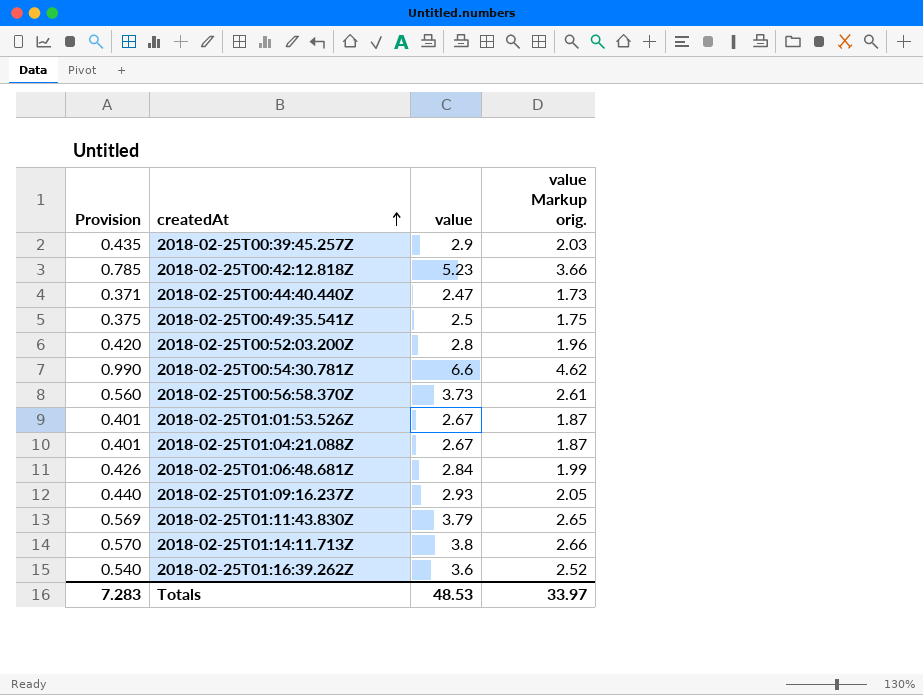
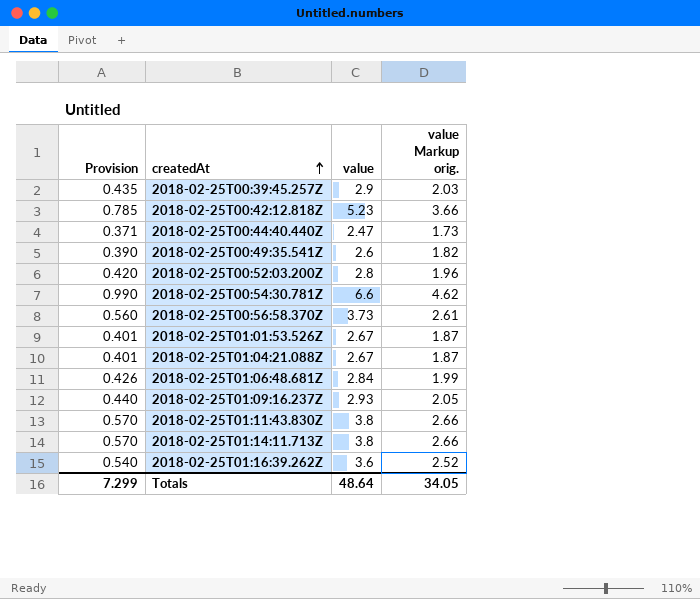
2018-02-25T00:49:35.541Z | Provision: 0.375 -> 0.390
2018-02-25T00:49:35.541Z | value: 2.5 -> 2.6
2018-02-25T00:49:35.541Z | value Markup orig.: 1.75 -> 1.82
2018-02-25T01:11:43.830Z | Provision: 0.569 -> 0.570
2018-02-25T01:11:43.830Z | value: 3.79 -> 3.8
2018-02-25T01:11:43.830Z | value Markup orig.: 2.65 -> 2.66
Totals | Provision: 7.283 -> 7.299
Totals | value: 48.53 -> 48.64
Totals | value Markup orig.: 33.97 -> 34.05

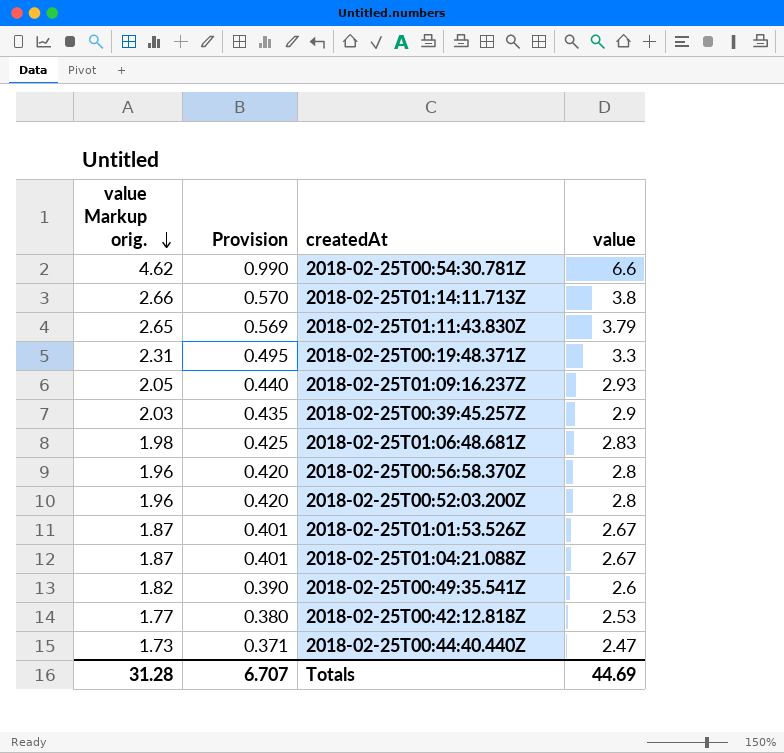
row order: createdAt ascending -> value Markup orig. descending
column value Markup orig. | position: 4 -> 1
row 2018-02-25T01:16:39.262Z: 0.540 | 3.6 | 2.52 -> none
2018-02-25T01:11:43.830Z | value Markup orig.: 2.66 -> 2.65
2018-02-25T01:11:43.830Z | Provision: 0.570 -> 0.569
2018-02-25T01:11:43.830Z | value: 3.8 -> 3.79
row 2018-02-25T00:19:48.371Z: none -> 2.31 | 0.495 | 3.3
2018-02-25T01:06:48.681Z | value Markup orig.: 1.99 -> 1.98
2018-02-25T01:06:48.681Z | Provision: 0.426 -> 0.425
2018-02-25T01:06:48.681Z | value: 2.84 -> 2.83
2018-02-25T00:56:58.370Z | value Markup orig.: 2.61 -> 1.96
2018-02-25T00:56:58.370Z | Provision: 0.560 -> 0.420
2018-02-25T00:56:58.370Z | value: 3.73 -> 2.8
2018-02-25T00:42:12.818Z | value Markup orig.: 3.66 -> 1.77
2018-02-25T00:42:12.818Z | Provision: 0.785 -> 0.380
2018-02-25T00:42:12.818Z | value: 5.23 -> 2.53
Totals | value Markup orig.: 34.05 -> 31.28
Totals | Provision: 7.299 -> 6.707
Totals | value: 48.64 -> 44.69

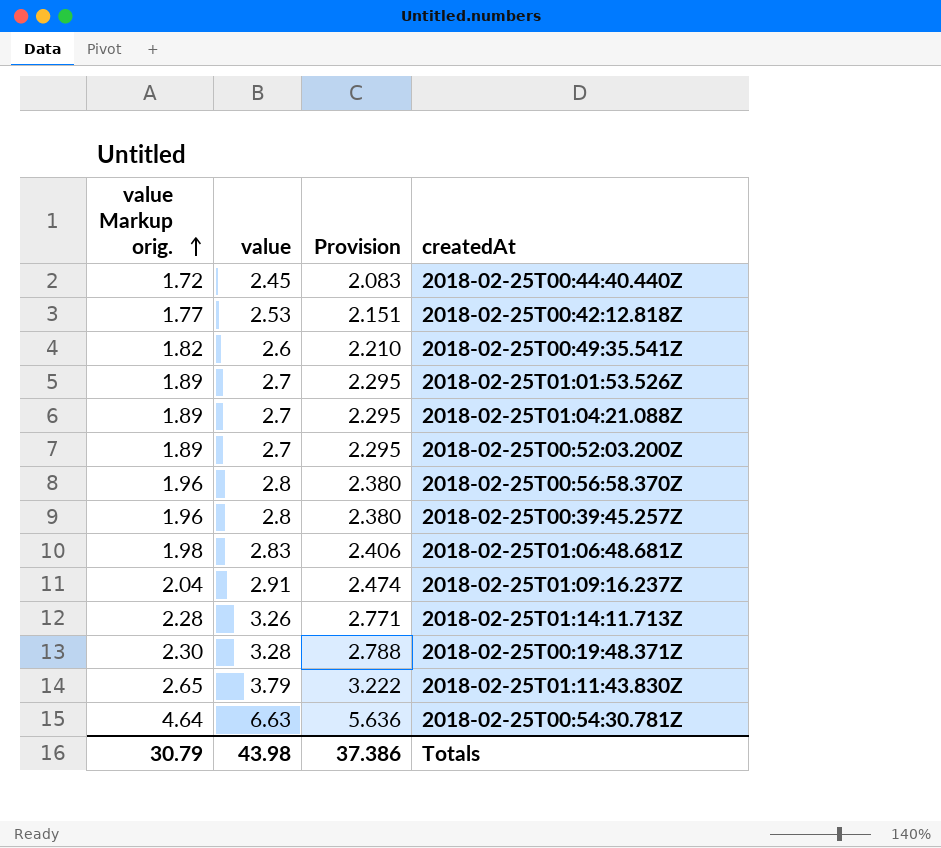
row order: value Markup orig. descending -> value Markup orig. ascending
column value | position: 4 -> 2
column Provision | formula: [value] * 0.15 -> [value] * 0.85
2018-02-25T00:44:40.440Z | value Markup orig.: 1.73 -> 1.72
2018-02-25T00:44:40.440Z | value: 2.47 -> 2.45
2018-02-25T01:01:53.526Z | value Markup orig.: 1.87 -> 1.89
2018-02-25T01:01:53.526Z | value: 2.67 -> 2.7
2018-02-25T01:04:21.088Z | value Markup orig.: 1.87 -> 1.89
2018-02-25T01:04:21.088Z | value: 2.67 -> 2.7
2018-02-25T00:52:03.200Z | value Markup orig.: 1.96 -> 1.89
2018-02-25T00:52:03.200Z | value: 2.8 -> 2.7
2018-02-25T00:39:45.257Z | value Markup orig.: 2.03 -> 1.96
2018-02-25T00:39:45.257Z | value: 2.9 -> 2.8
2018-02-25T01:09:16.237Z | value Markup orig.: 2.05 -> 2.04
2018-02-25T01:09:16.237Z | value: 2.93 -> 2.91
2018-02-25T01:14:11.713Z | value Markup orig.: 2.66 -> 2.28
2018-02-25T01:14:11.713Z | value: 3.8 -> 3.26
2018-02-25T00:19:48.371Z | value Markup orig.: 2.31 -> 2.30
2018-02-25T00:19:48.371Z | value: 3.3 -> 3.28
2018-02-25T00:54:30.781Z | value Markup orig.: 4.62 -> 4.64
2018-02-25T00:54:30.781Z | value: 6.6 -> 6.63
Totals | value Markup orig.: 31.28 -> 30.79
Totals | value: 44.69 -> 43.98
Totals | Provision: 6.707 -> 37.386

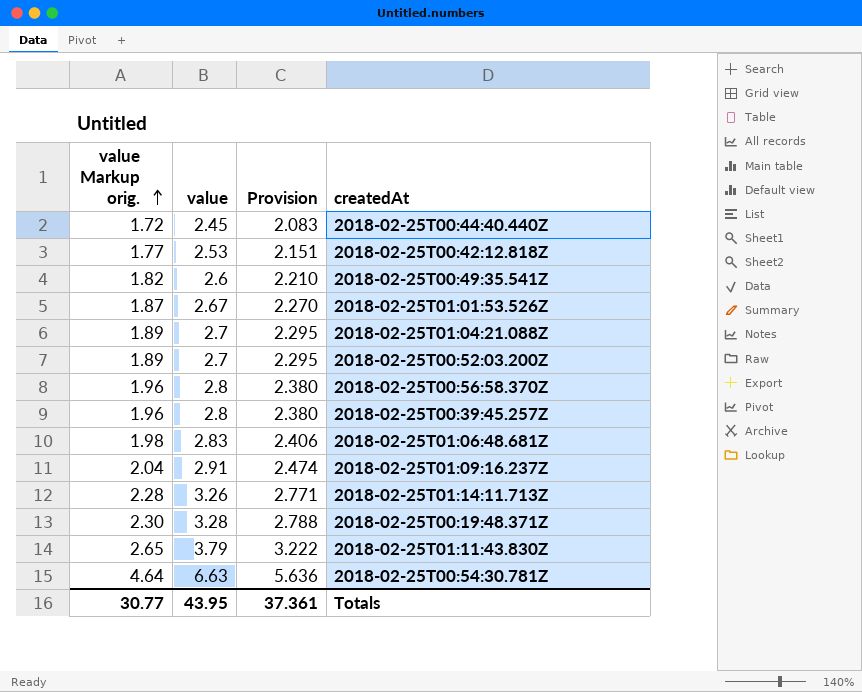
2018-02-25T01:01:53.526Z | value Markup orig.: 1.89 -> 1.87
2018-02-25T01:01:53.526Z | value: 2.7 -> 2.67
2018-02-25T01:01:53.526Z | Provision: 2.295 -> 2.270
Totals | value Markup orig.: 30.79 -> 30.77
Totals | value: 43.98 -> 43.95
Totals | Provision: 37.386 -> 37.361

